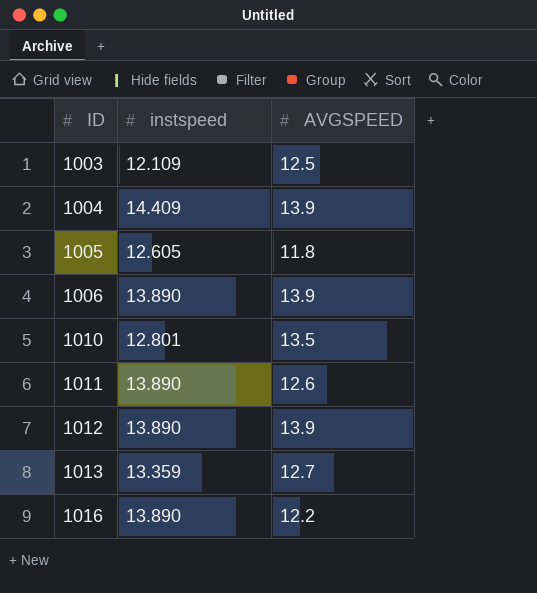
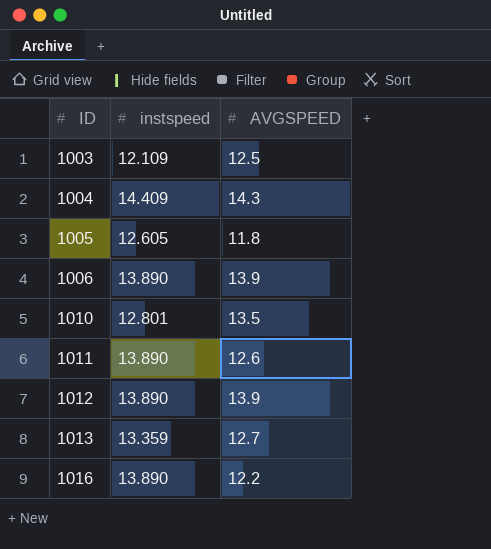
1004 | AVGSPEED: 13.9 -> 14.3

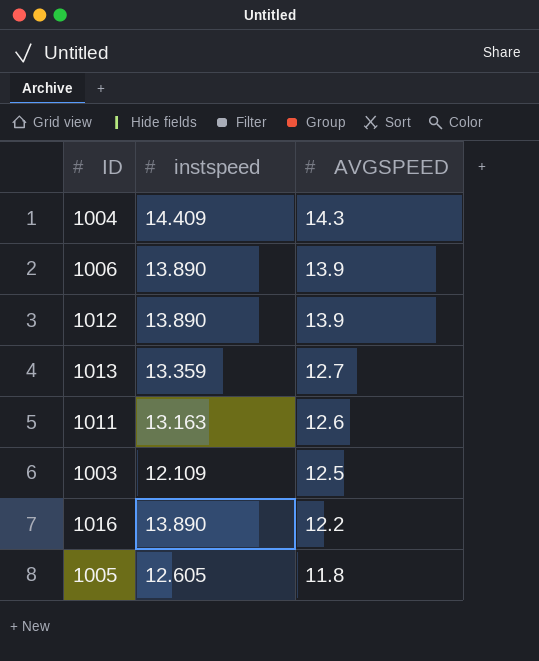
row order: ID ascending -> AVGSPEED descending
row 1010: 12.801 | 13.5 -> none
1011 | instspeed: 13.890 -> 13.163

